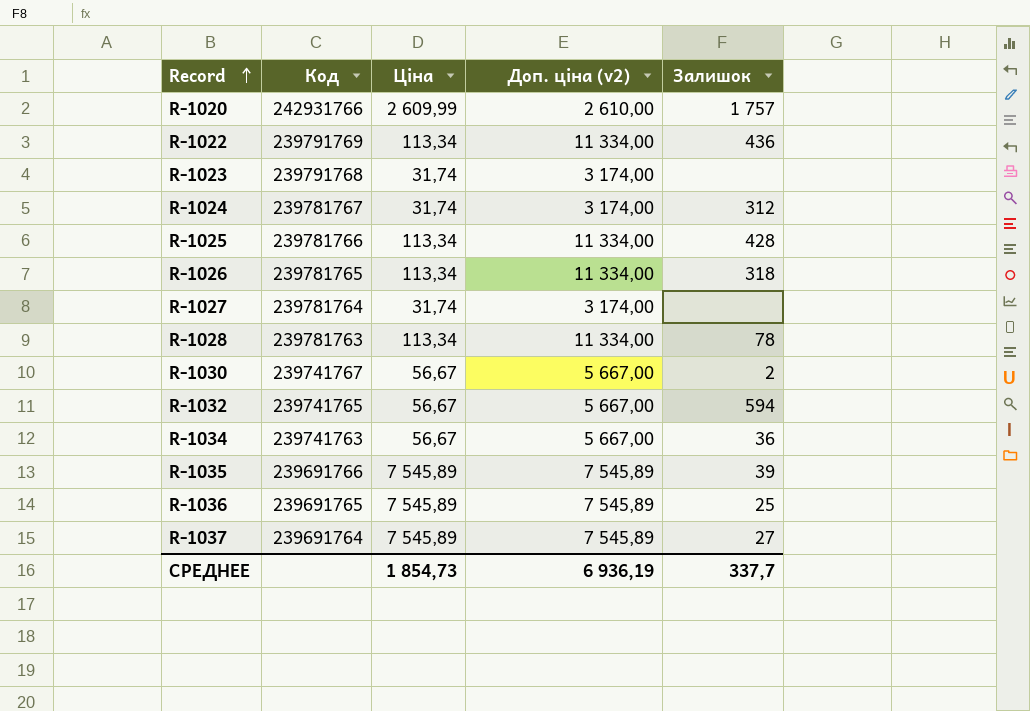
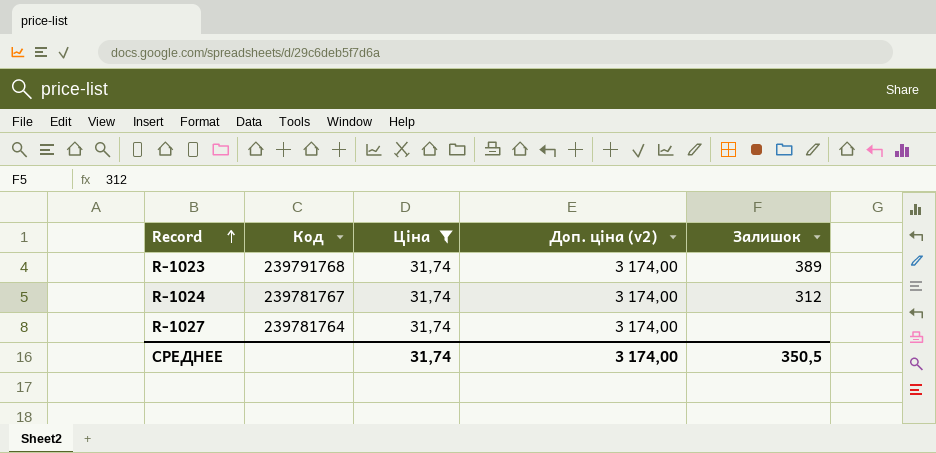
filter: none -> Ціна = 31,74
R-1023 | Залишок: none -> 389
СРЕДНЕЕ | Ціна: 1 854,73 -> 31,74
СРЕДНЕЕ | Доп. ціна (v2): 6 936,19 -> 3 174,00
СРЕДНЕЕ | Залишок: 337,7 -> 350,5

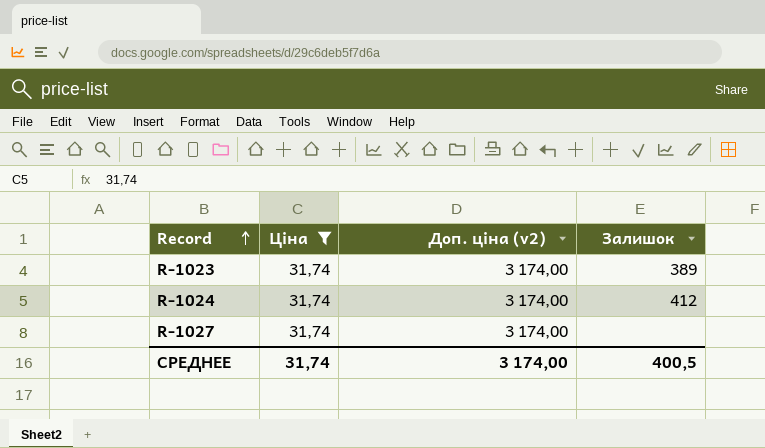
column Код | position: 2 -> none
R-1024 | Залишок: 312 -> 412
СРЕДНЕЕ | Залишок: 350,5 -> 400,5

